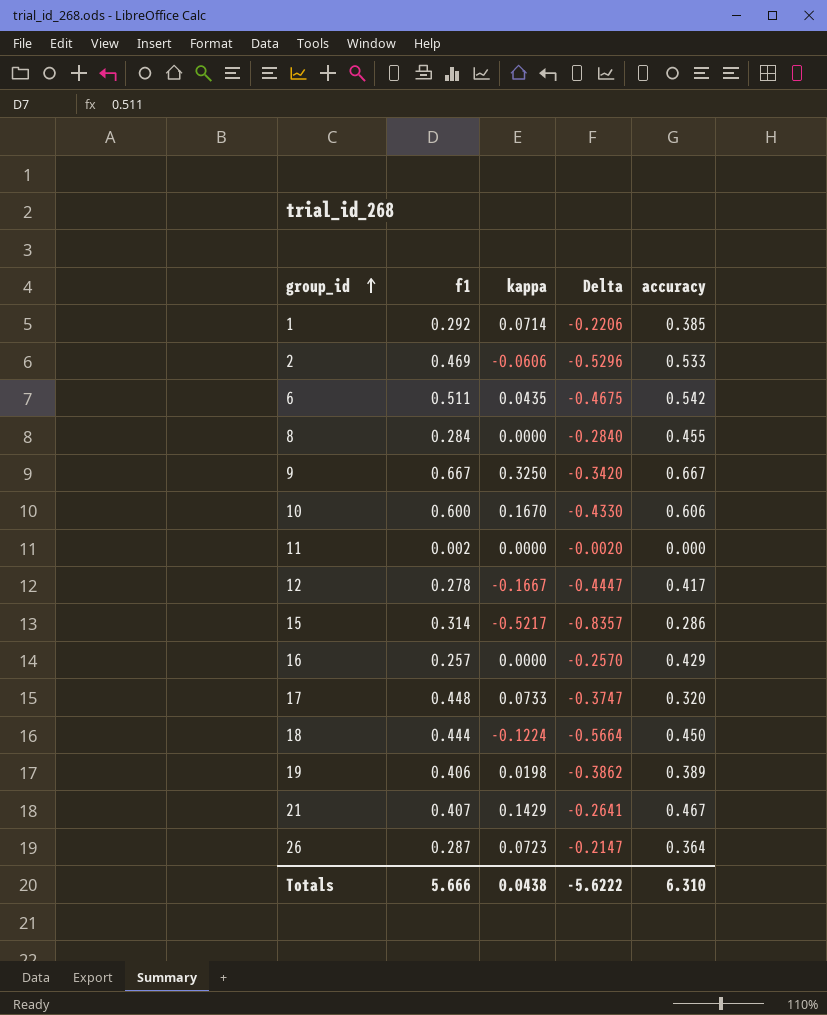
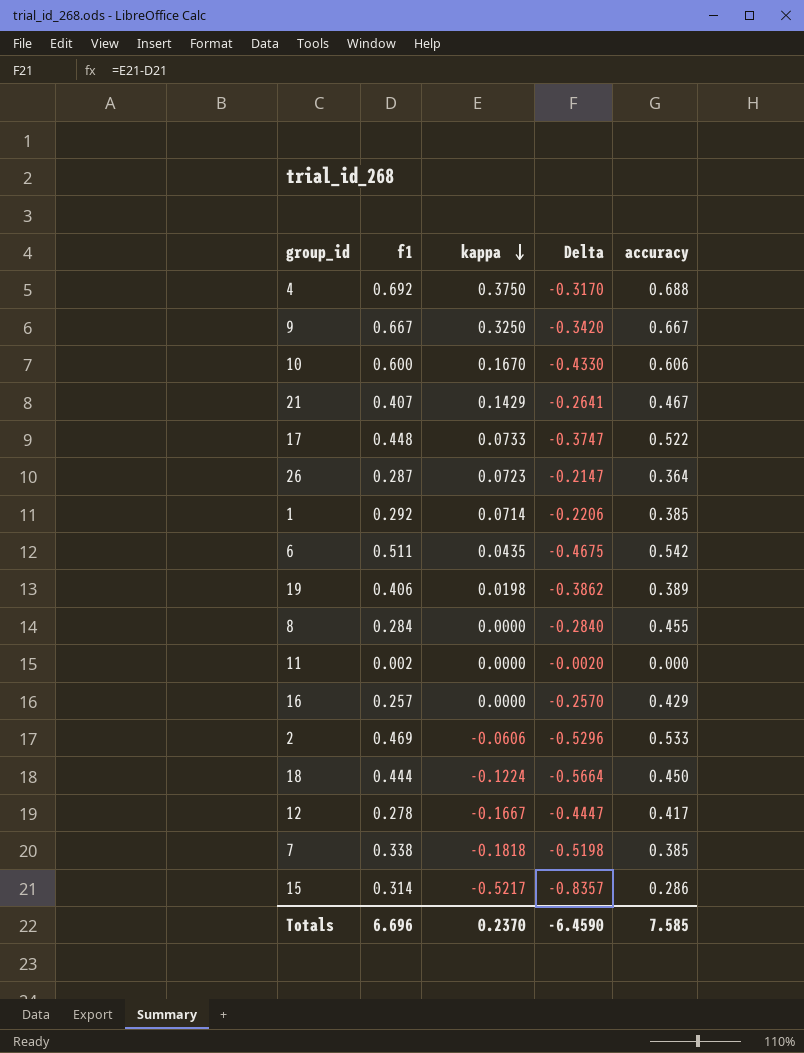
row order: group_id ascending -> kappa descending
row 4: none -> 0.692 | 0.3750 | -0.3170 | 0.688
17 | accuracy: 0.320 -> 0.522
row 7: none -> 0.338 | -0.1818 | -0.5198 | 0.385
Totals | f1: 5.666 -> 6.696
Totals | kappa: 0.0438 -> 0.2370
Totals | Delta: -5.6222 -> -6.4590
Totals | accuracy: 6.310 -> 7.585

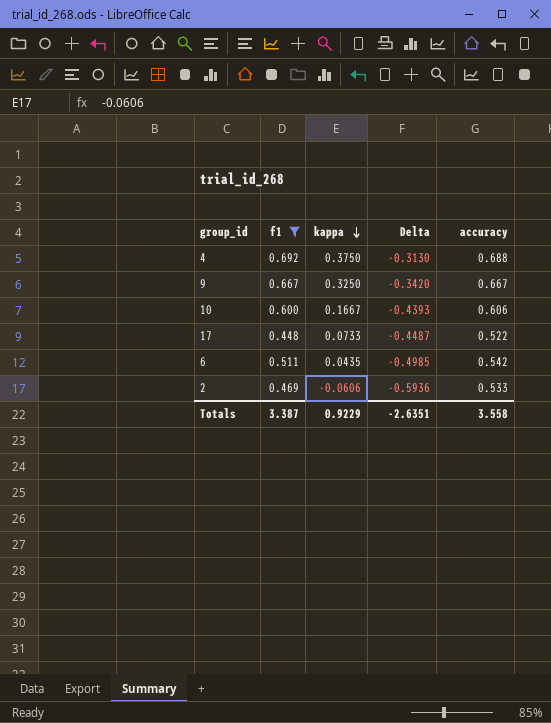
filter: none -> f1 >= 0.448
column Delta | formula: [kappa] - [f1] -> [kappa] - [accuracy]
10 | kappa: 0.1670 -> 0.1667
Totals | f1: 6.696 -> 3.387
Totals | kappa: 0.2370 -> 0.9229
Totals | Delta: -6.4590 -> -2.6351
Totals | accuracy: 7.585 -> 3.558

